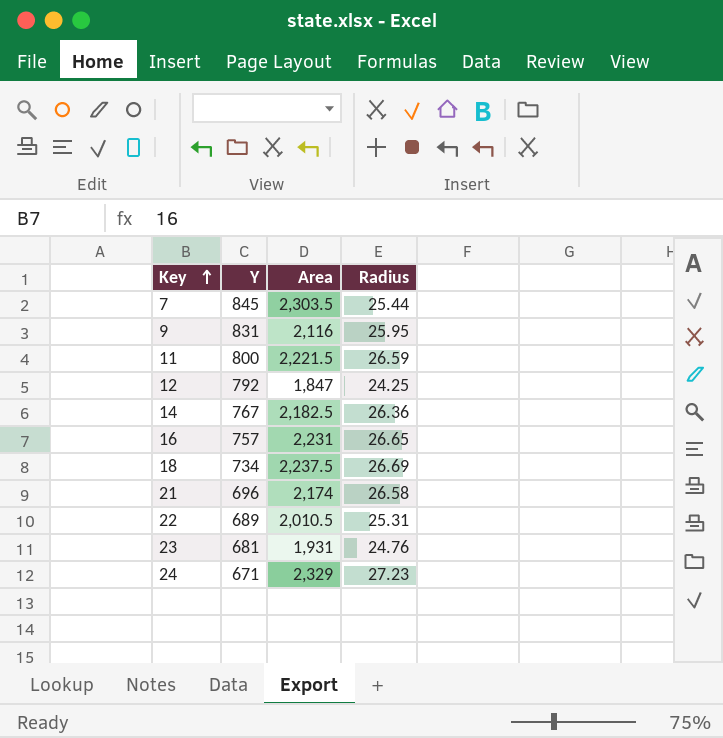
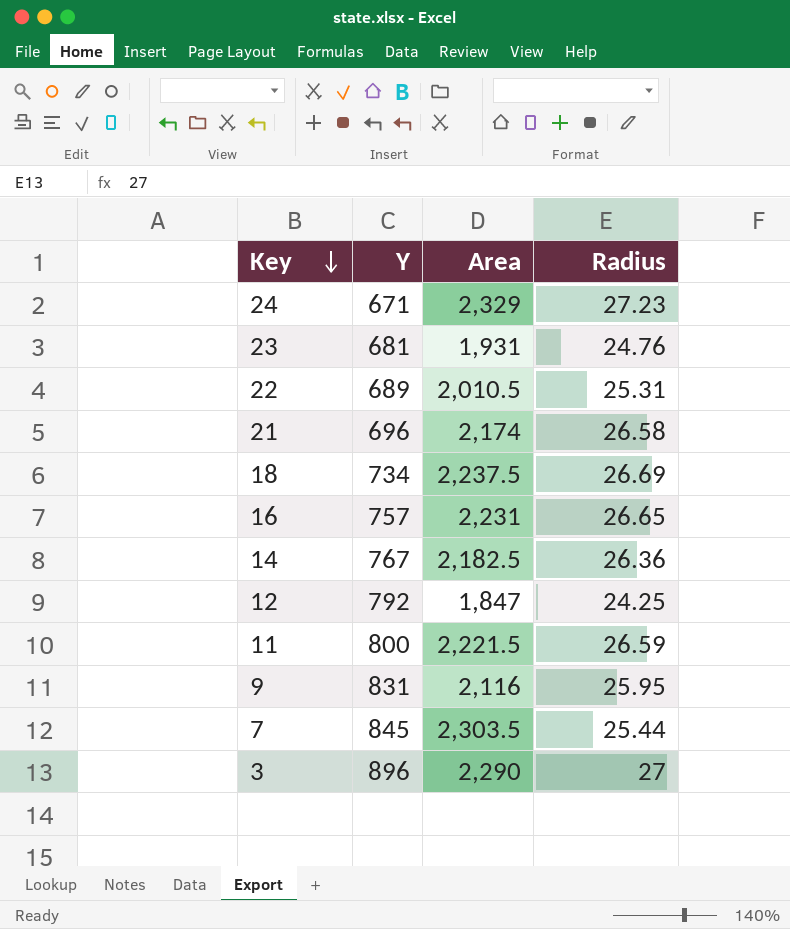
row order: Key ascending -> Key descending
row 3: none -> 896 | 2,290 | 27

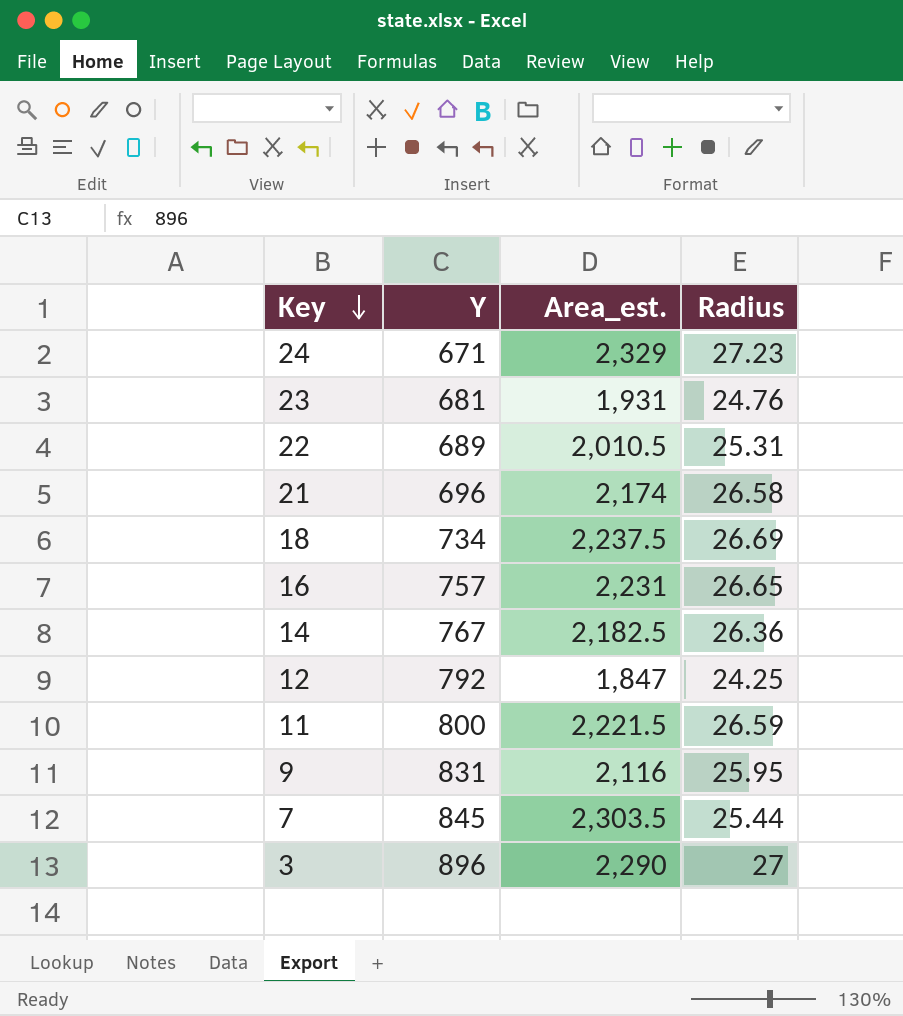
column name: Area -> Area_est.

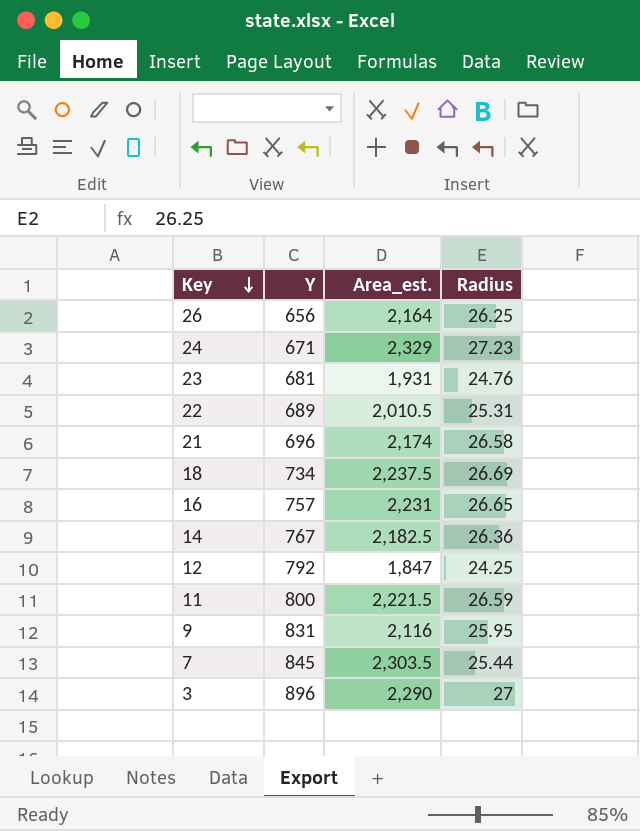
row 26: none -> 656 | 2,164 | 26.25

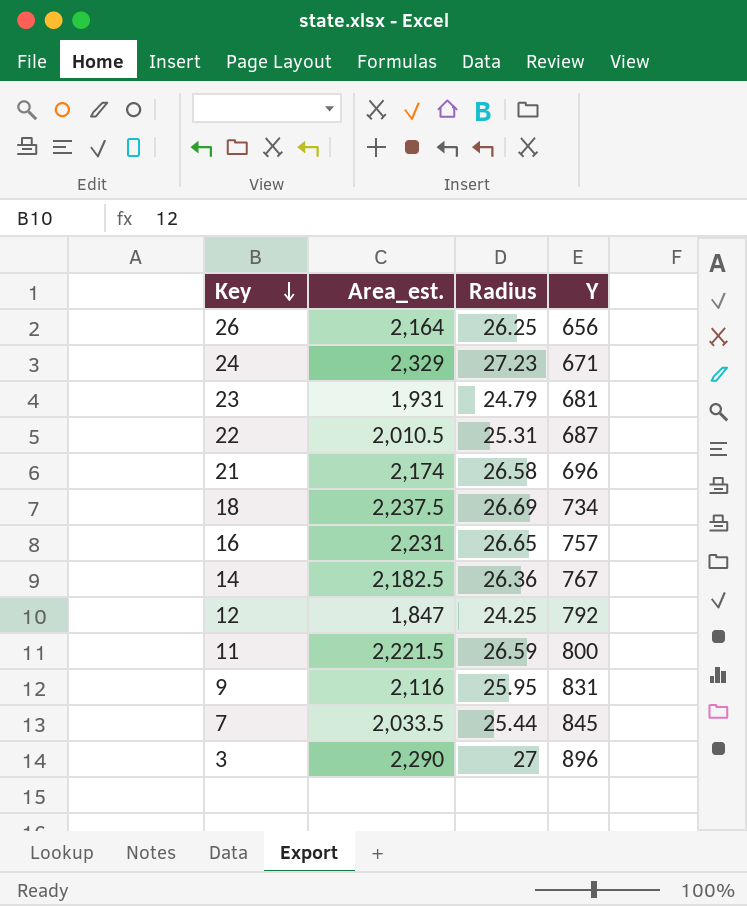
column Y | position: 2 -> 4
23 | Radius: 24.76 -> 24.79
22 | Y: 689 -> 687
7 | Area_est.: 2,303.5 -> 2,033.5

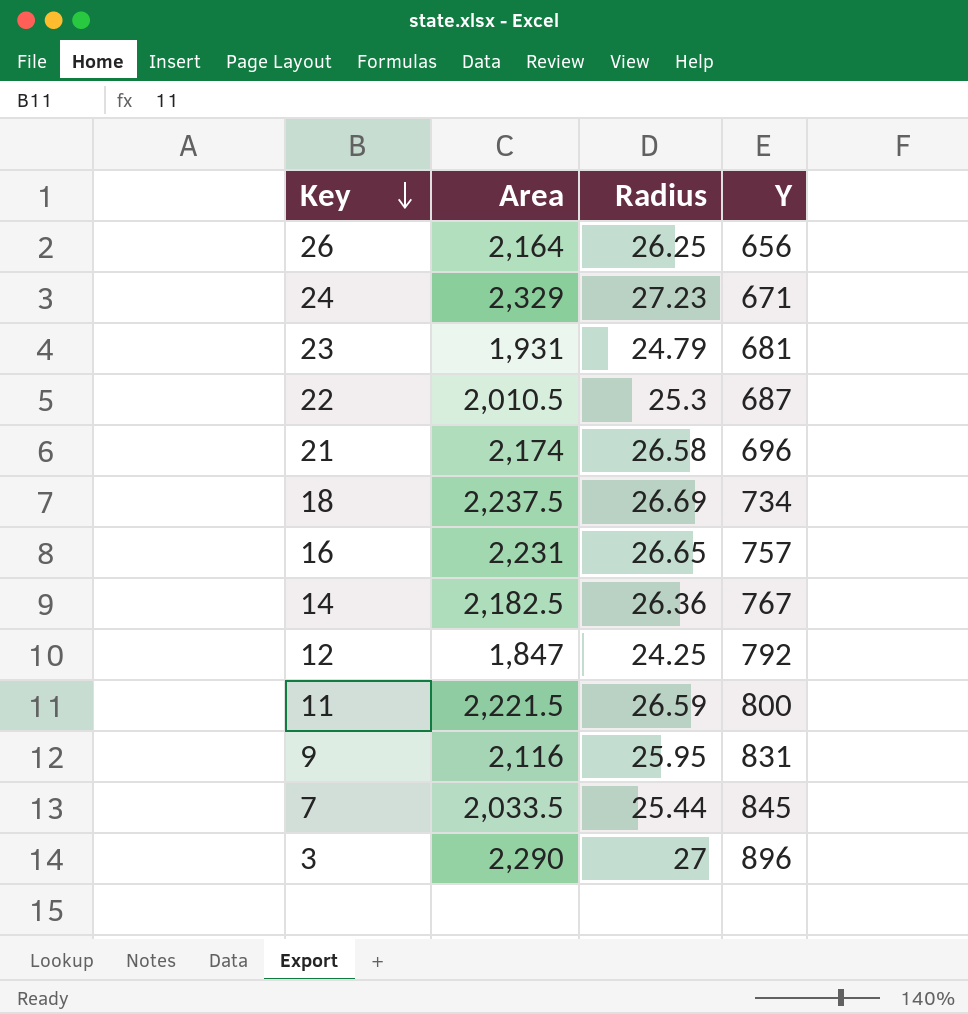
column name: Area_est. -> Area
22 | Radius: 25.31 -> 25.3

